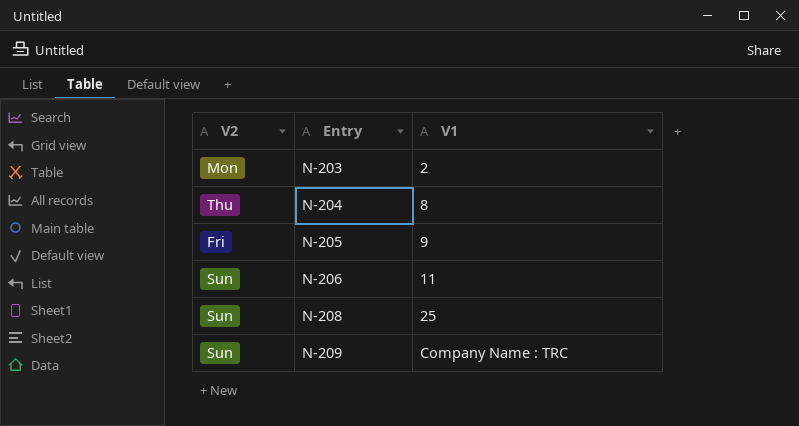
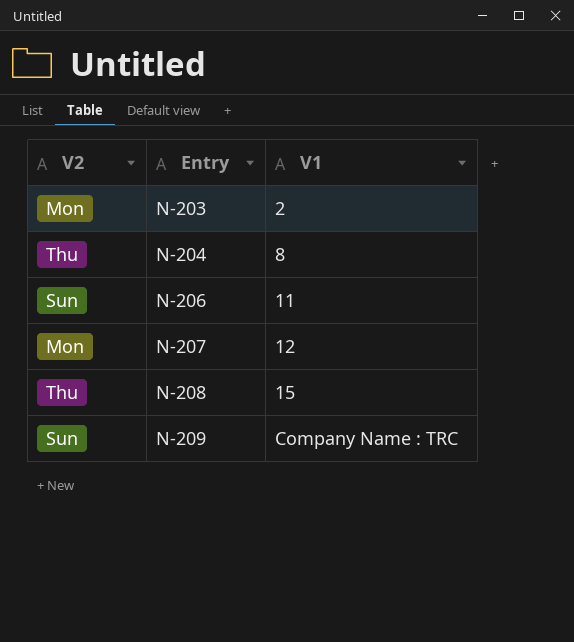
row N-205: Fri | 9 -> none
row N-207: none -> Mon | 12
N-208 | V2: Sun -> Thu
N-208 | V1: 25 -> 15

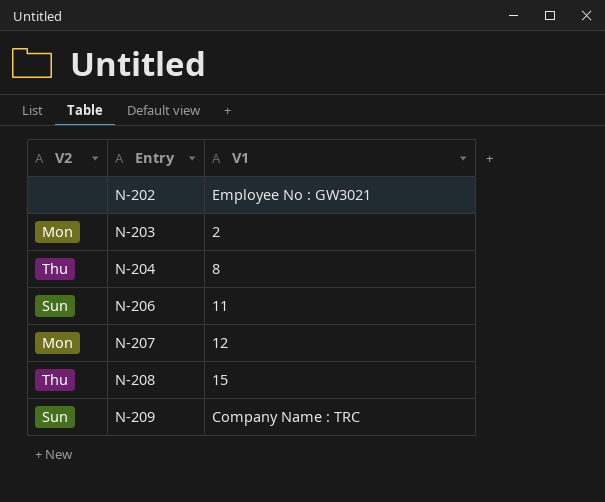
row N-202: none -> none | Employee No : GW3021

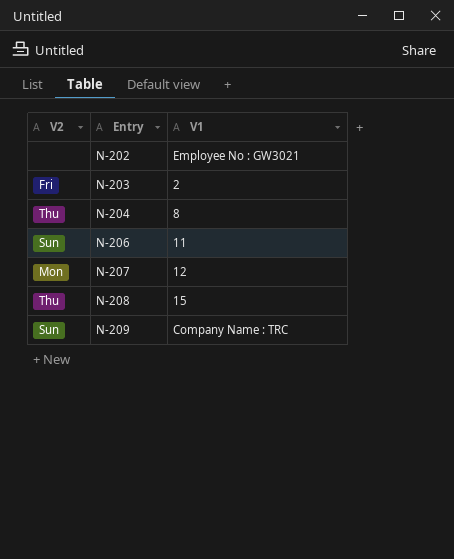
N-203 | V2: Mon -> Fri

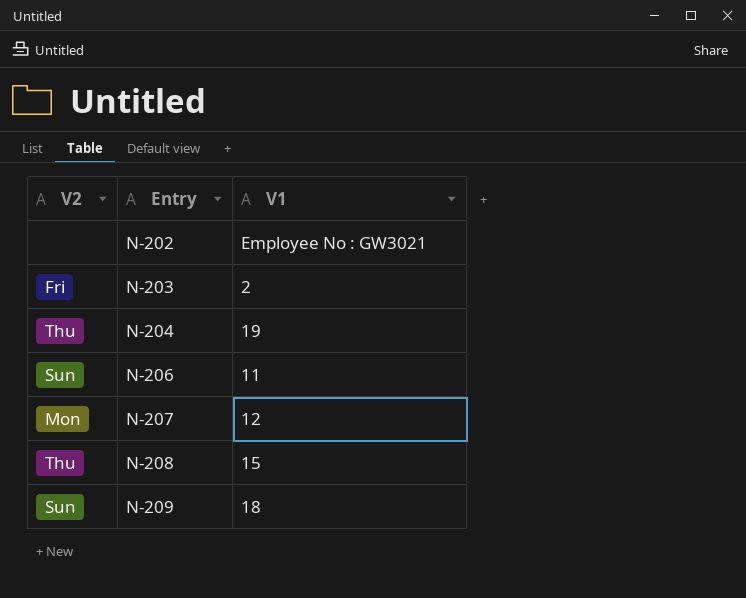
N-204 | V1: 8 -> 19
N-209 | V1: Company Name : TRC -> 18

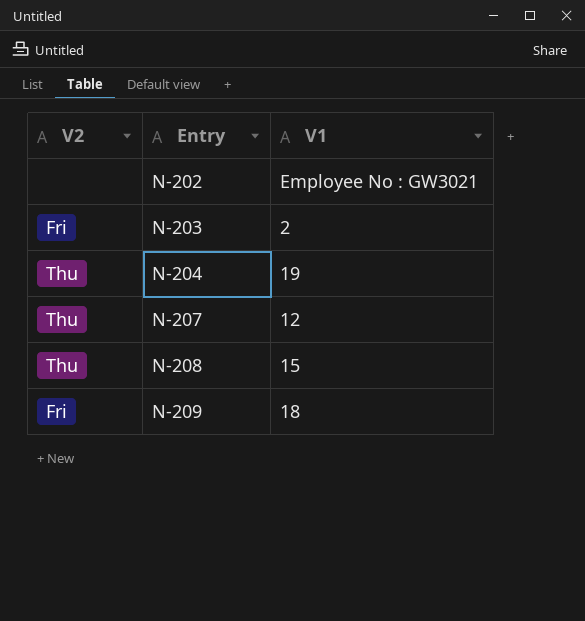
row N-206: Sun | 11 -> none
N-207 | V2: Mon -> Thu
N-209 | V2: Sun -> Fri

